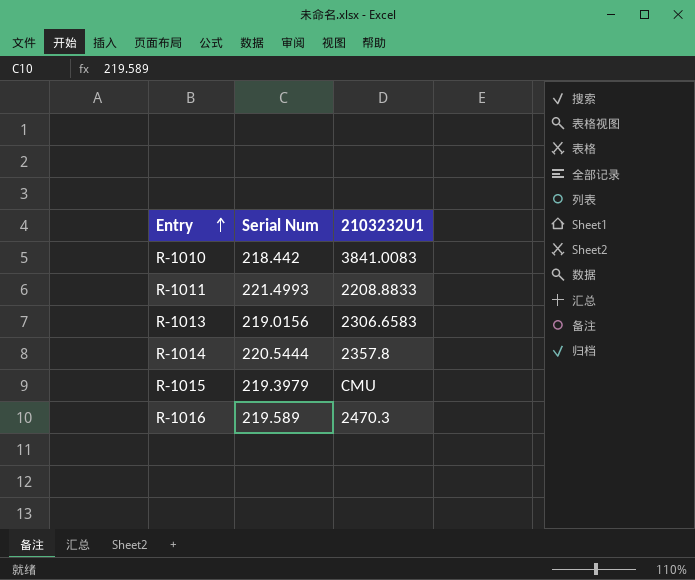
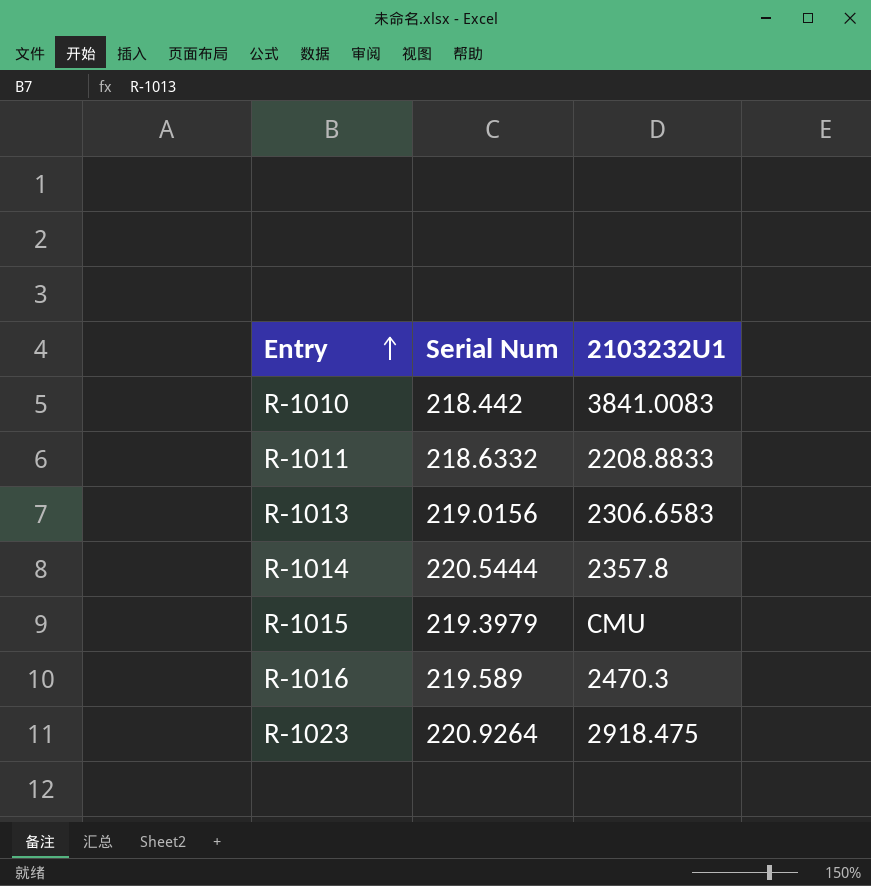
R-1011 | Serial Num: 221.4993 -> 218.6332
row R-1023: none -> 220.9264 | 2918.475

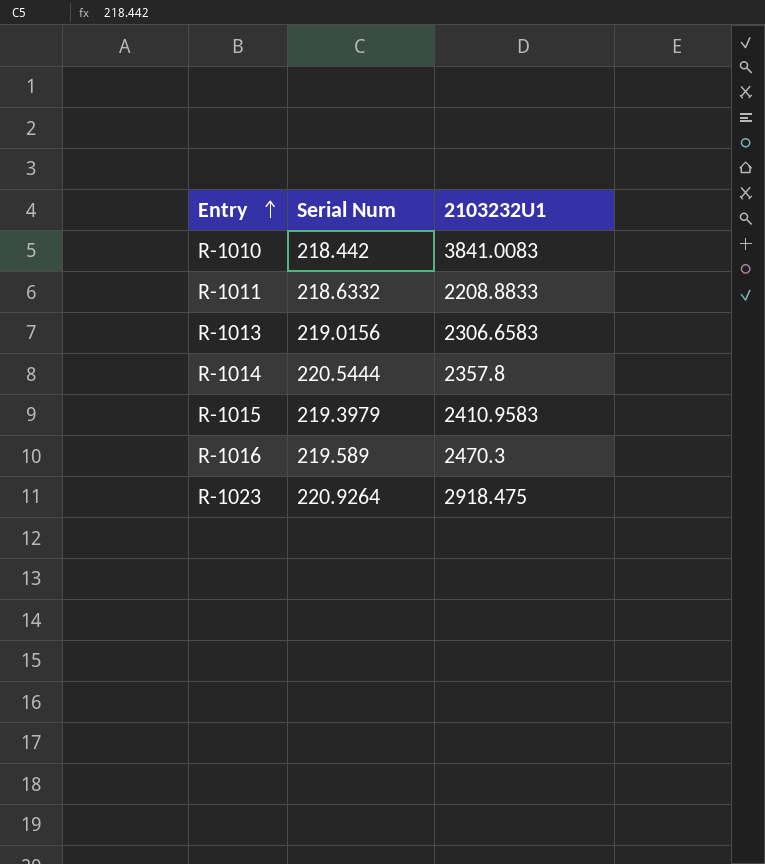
R-1015 | 2103232U1: CMU -> 2410.9583

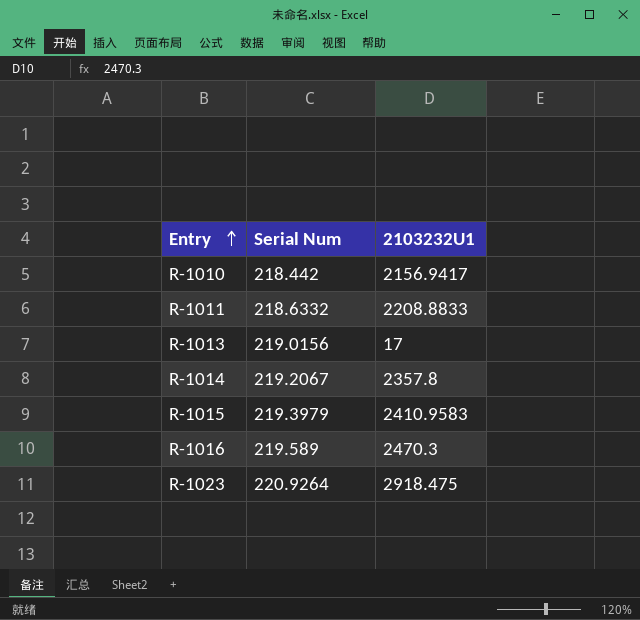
R-1010 | 2103232U1: 3841.0083 -> 2156.9417
R-1013 | 2103232U1: 2306.6583 -> 17
R-1014 | Serial Num: 220.5444 -> 219.2067

